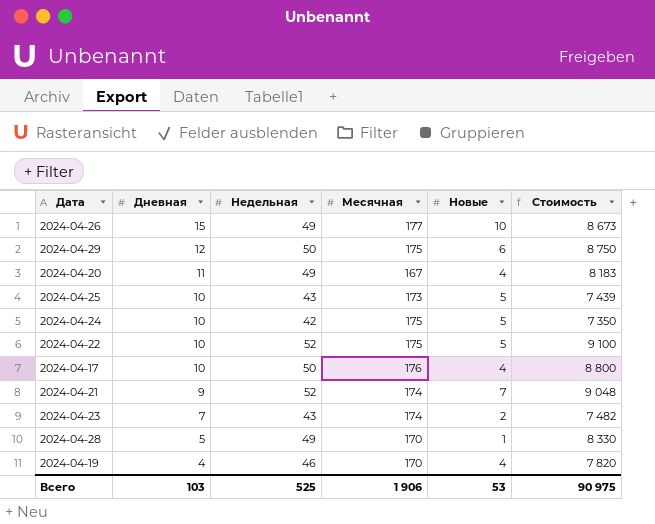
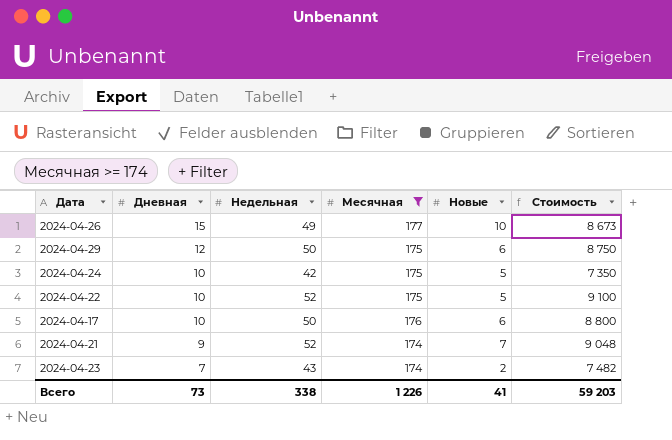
filter: none -> Месячная >= 174
2024-04-17 | Новые: 4 -> 6
Всего | Дневная: 103 -> 73
Всего | Недельная: 525 -> 338
Всего | Месячная: 1 906 -> 1 226
Всего | Новые: 53 -> 41
Всего | Стоимость: 90 975 -> 59 203

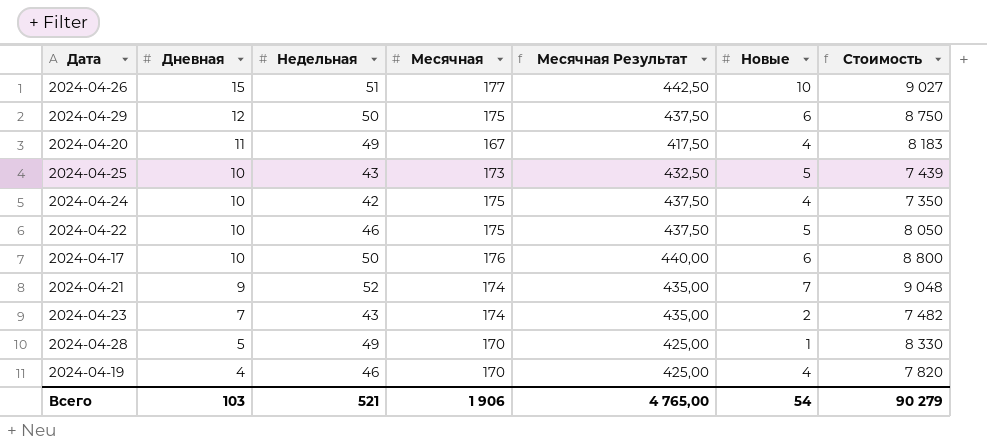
filter: Месячная >= 174 -> none
column Месячная Результат | formula: none -> [Месячная] * 2,5
2024-04-26 | Недельная: 49 -> 51
2024-04-26 | Стоимость: 8 673 -> 9 027
2024-04-24 | Новые: 5 -> 4
2024-04-22 | Недельная: 52 -> 46
2024-04-22 | Стоимость: 9 100 -> 8 050
Всего | Дневная: 73 -> 103
Всего | Недельная: 338 -> 521
Всего | Месячная: 1 226 -> 1 906
Всего | Новые: 41 -> 54
Всего | Стоимость: 59 203 -> 90 279

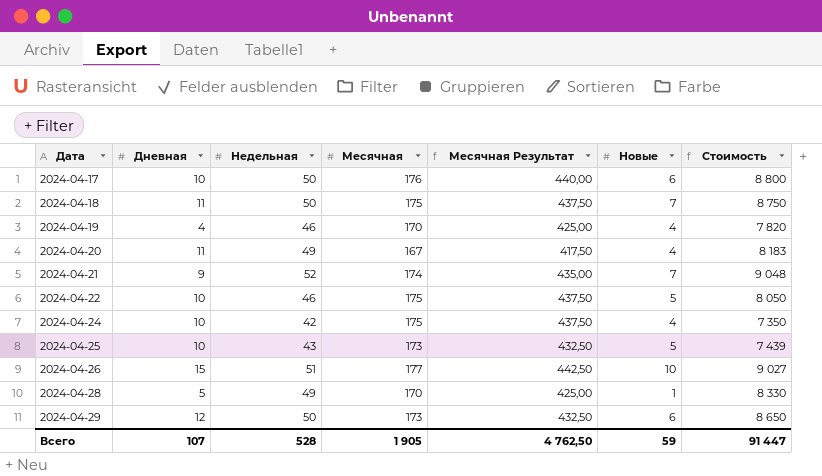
row order: Дневная descending -> Дата ascending
row 2024-04-23: 7 | 43 | 174 | 435,00 | 2 | 7 482 -> none
row 2024-04-18: none -> 11 | 50 | 175 | 437,50 | 7 | 8 750
2024-04-29 | Месячная: 175 -> 173
2024-04-29 | Месячная Результат: 437,50 -> 432,50
2024-04-29 | Стоимость: 8 750 -> 8 650
Всего | Дневная: 103 -> 107
Всего | Недельная: 521 -> 528
Всего | Месячная: 1 906 -> 1 905
Всего | Месячная Результат: 4 765,00 -> 4 762,50
Всего | Новые: 54 -> 59
Всего | Стоимость: 90 279 -> 91 447

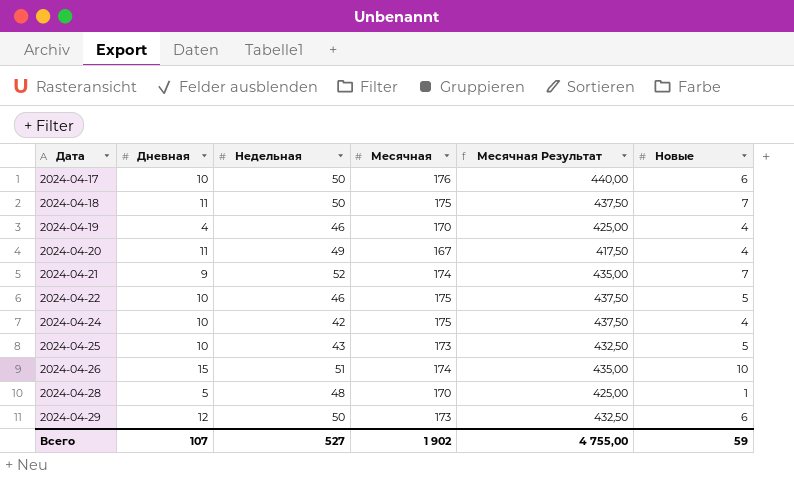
column Стоимость | formula: [Недельная] * [Месячная] -> none
2024-04-26 | Месячная: 177 -> 174
2024-04-26 | Месячная Результат: 442,50 -> 435,00
2024-04-28 | Недельная: 49 -> 48
Всего | Недельная: 528 -> 527
Всего | Месячная: 1 905 -> 1 902
Всего | Месячная Результат: 4 762,50 -> 4 755,00

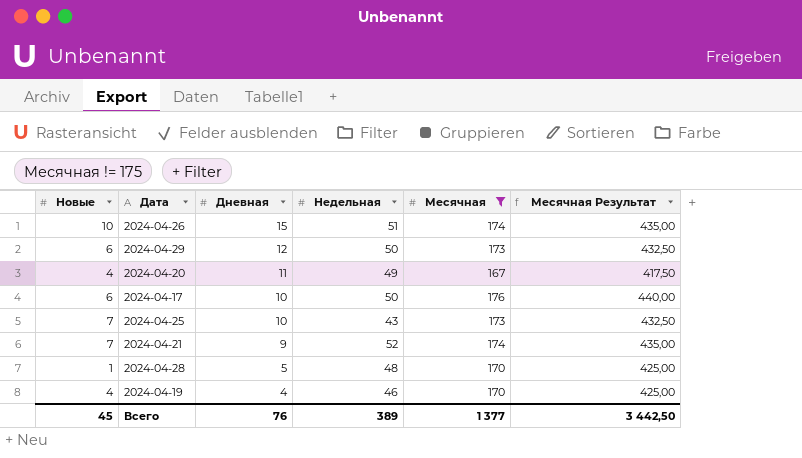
filter: none -> Месячная != 175
row order: Дата ascending -> Дневная descending
column Новые | position: 6 -> 1
2024-04-25 | Новые: 5 -> 7
Всего | Новые: 59 -> 45
Всего | Дневная: 107 -> 76
Всего | Недельная: 527 -> 389
Всего | Месячная: 1 902 -> 1 377
Всего | Месячная Результат: 4 755,00 -> 3 442,50

